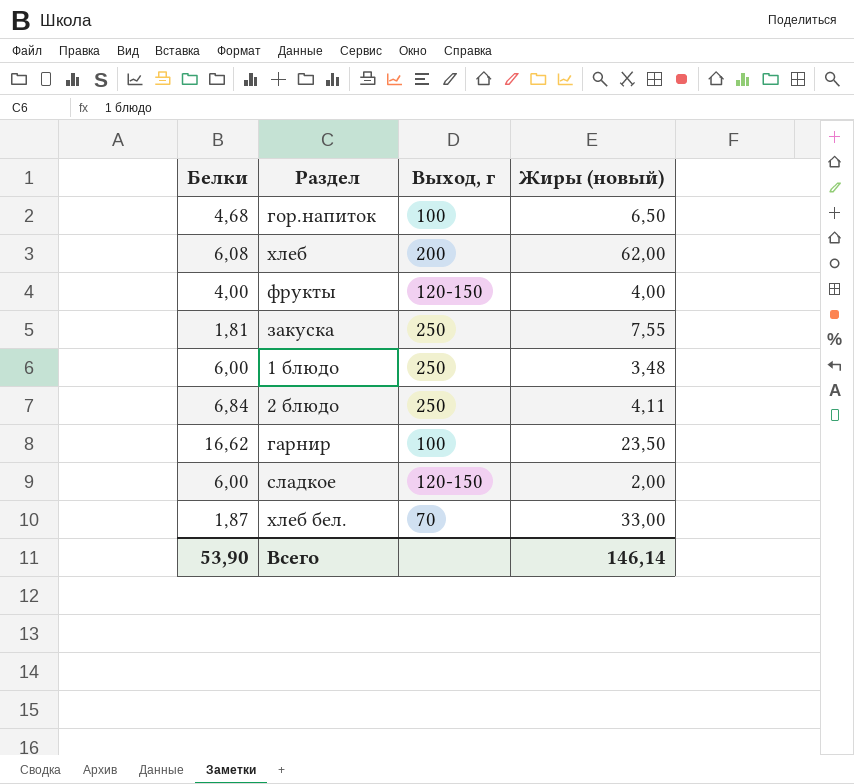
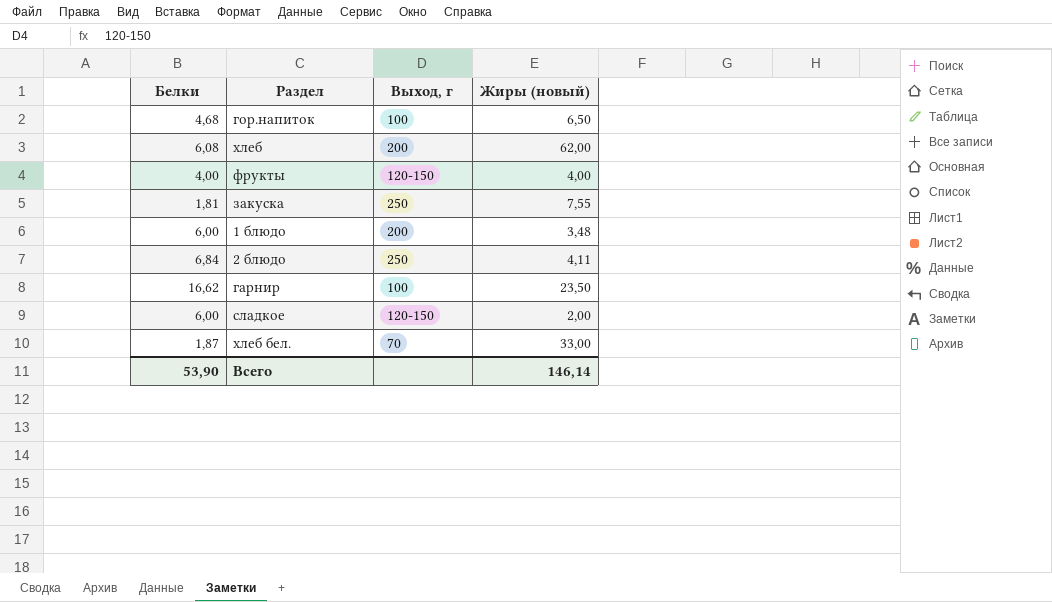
1 блюдо | Выход, г: 250 -> 200

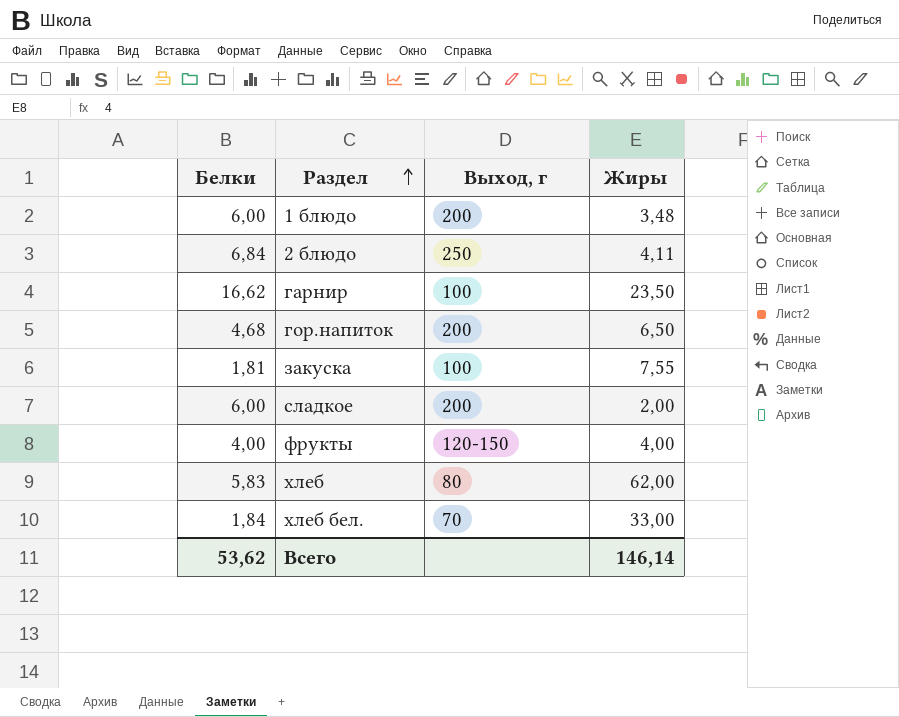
row order: none -> Раздел ascending
column name: Жиры (новый) -> Жиры
гор.напиток | Выход, г: 100 -> 200
закуска | Выход, г: 250 -> 100
сладкое | Выход, г: 120-150 -> 200
хлеб | Белки: 6,08 -> 5,83
хлеб | Выход, г: 200 -> 80
хлеб бел. | Белки: 1,87 -> 1,84
Всего | Белки: 53,90 -> 53,62

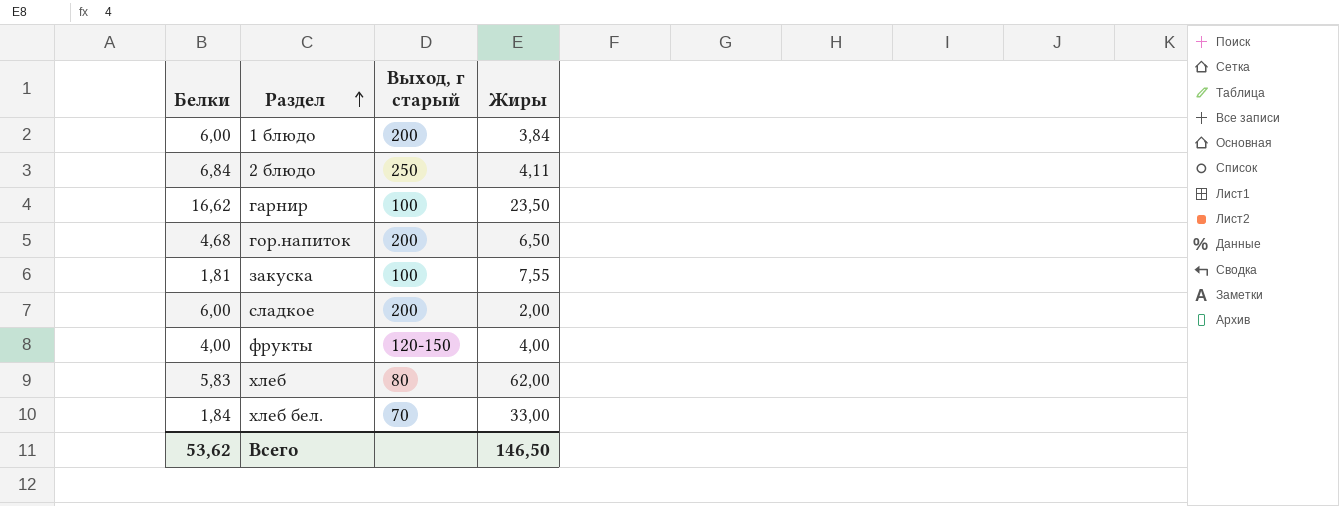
column name: Выход, г -> Выход, г старый
1 блюдо | Жиры: 3,48 -> 3,84
Всего | Жиры: 146,14 -> 146,50

